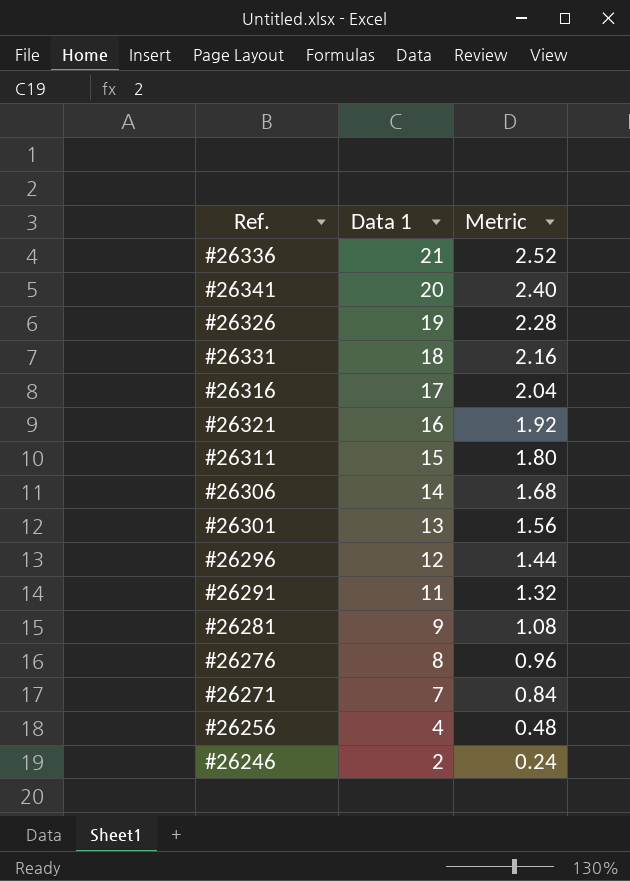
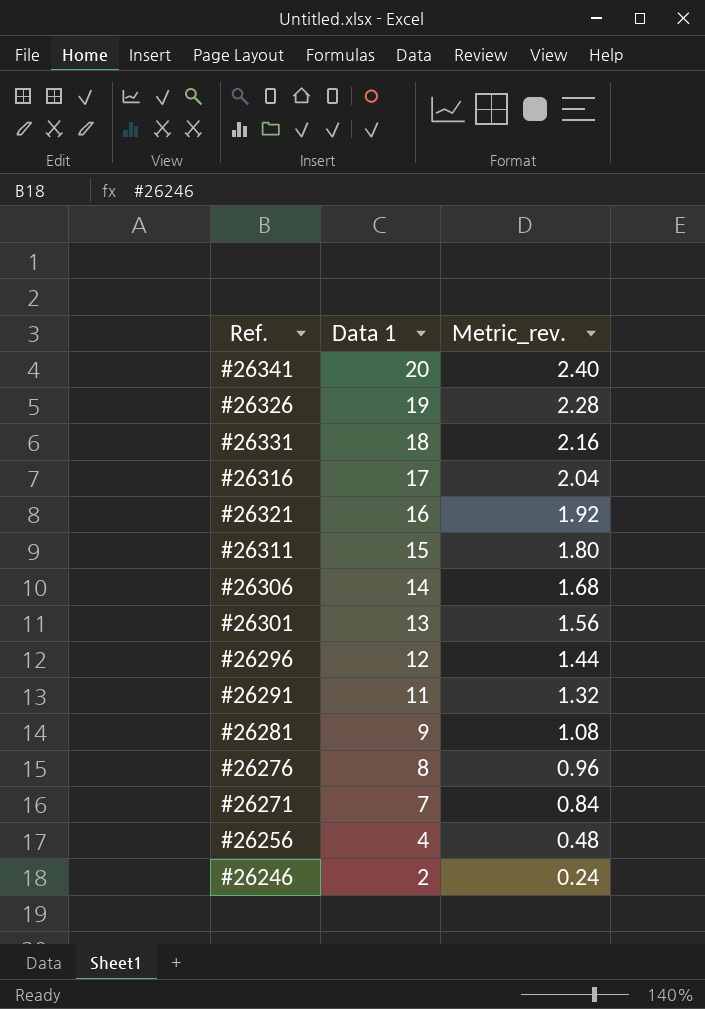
column name: Metric -> Metric_rev.
row #26336: 21 | 2.52 -> none

